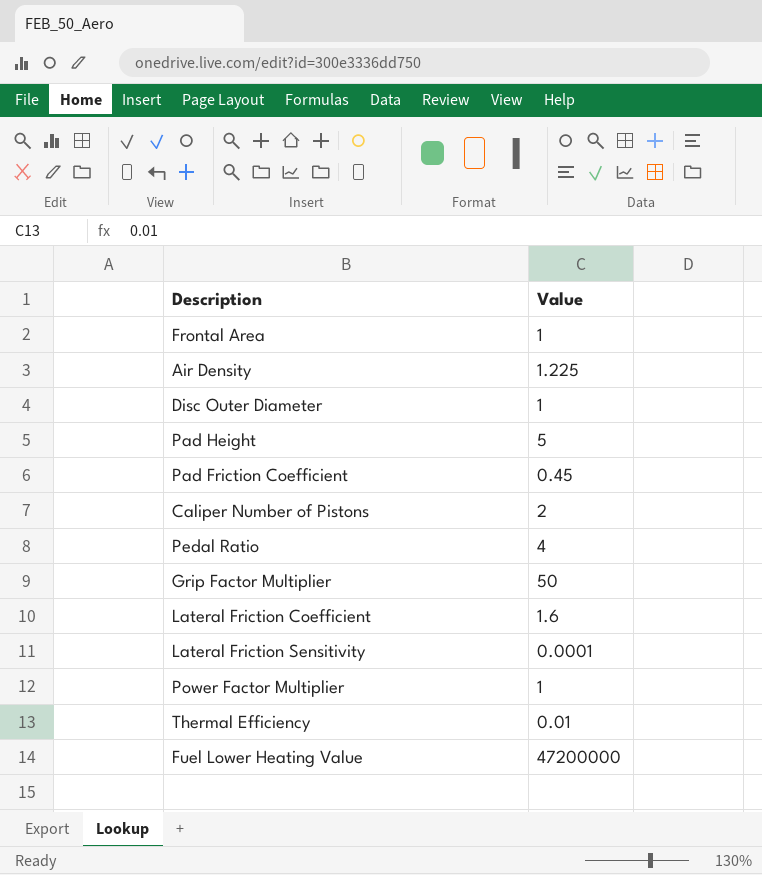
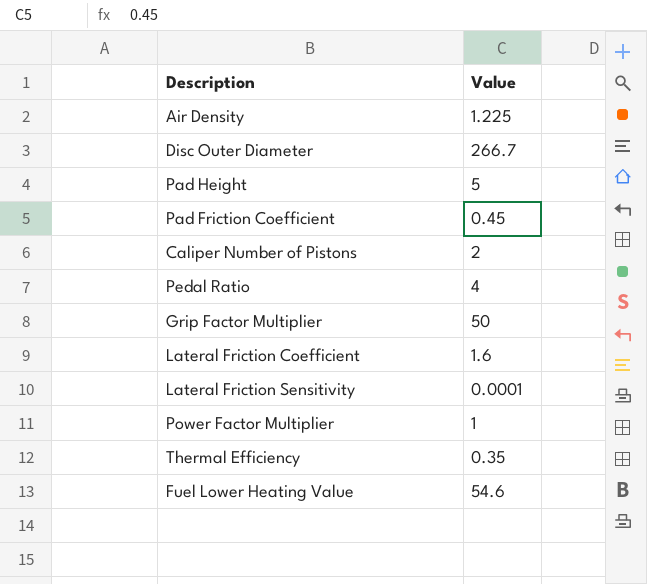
row Frontal Area: 1 -> none
Disc Outer Diameter | Value: 1 -> 266.7
Thermal Efficiency | Value: 0.01 -> 0.35
Fuel Lower Heating Value | Value: 47200000 -> 54.6

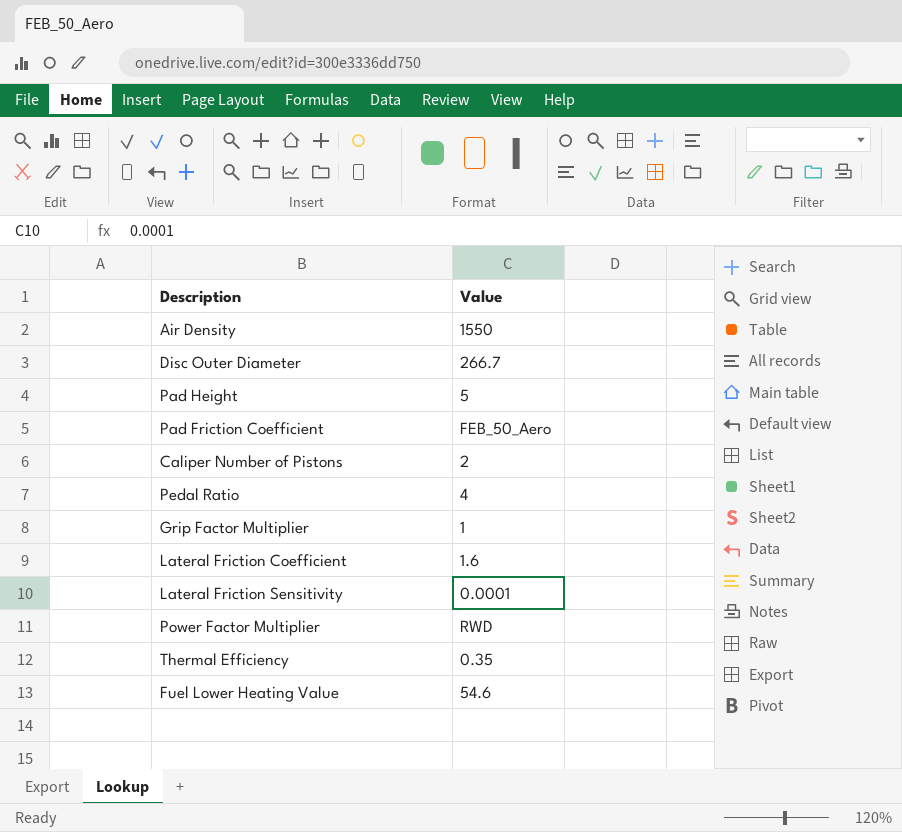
Air Density | Value: 1.225 -> 1550
Pad Friction Coefficient | Value: 0.45 -> FEB_50_Aero
Grip Factor Multiplier | Value: 50 -> 1
Power Factor Multiplier | Value: 1 -> RWD

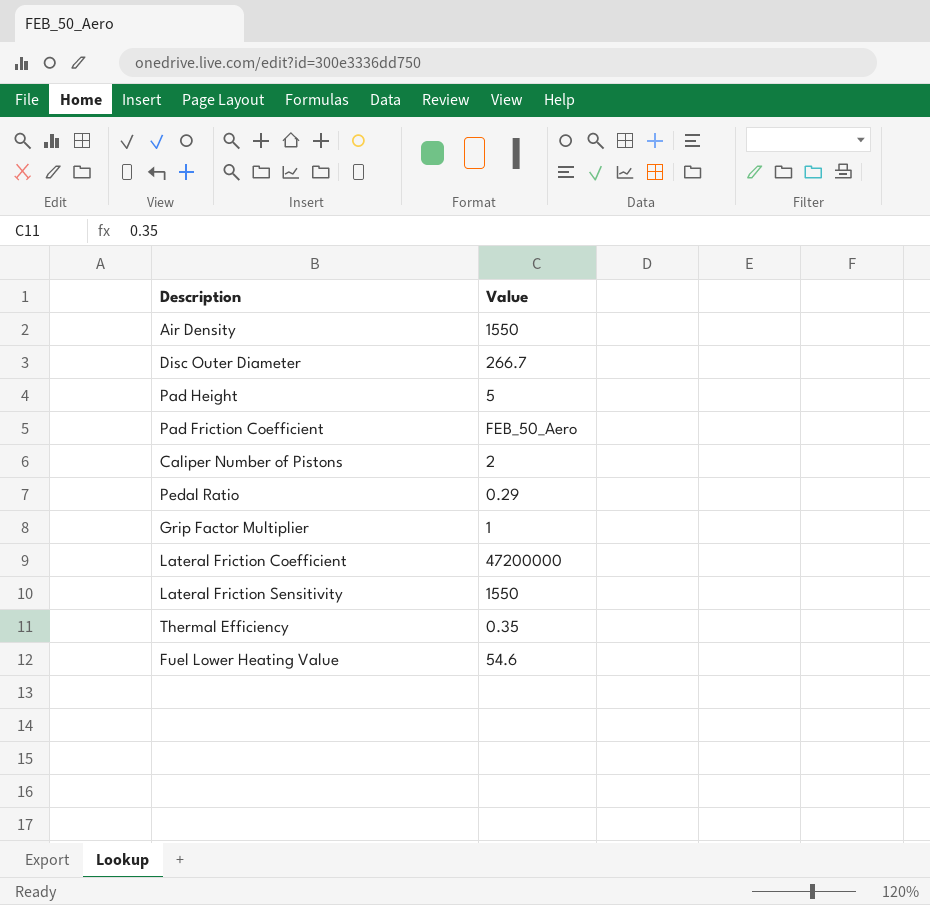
row Power Factor Multiplier: RWD -> none
Pedal Ratio | Value: 4 -> 0.29
Lateral Friction Coefficient | Value: 1.6 -> 47200000
Lateral Friction Sensitivity | Value: 0.0001 -> 1550

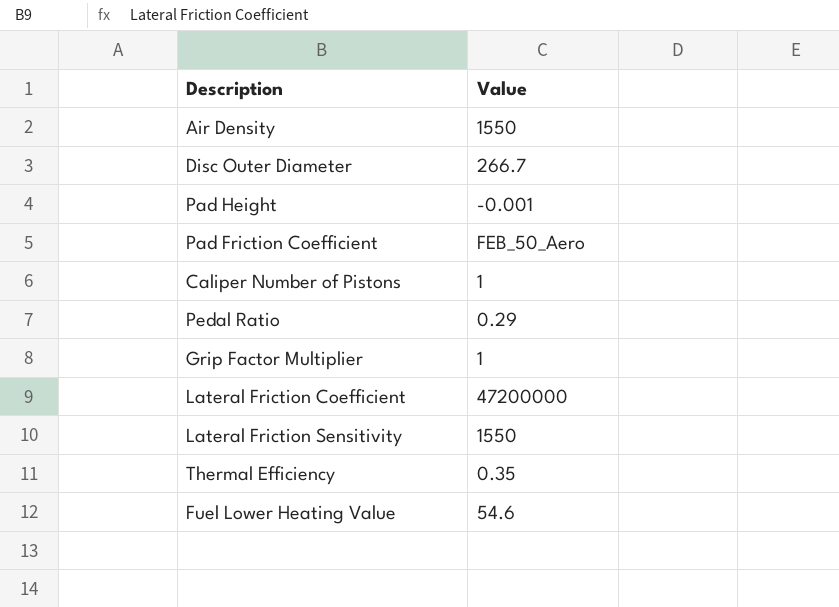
Pad Height | Value: 5 -> -0.001
Caliper Number of Pistons | Value: 2 -> 1

